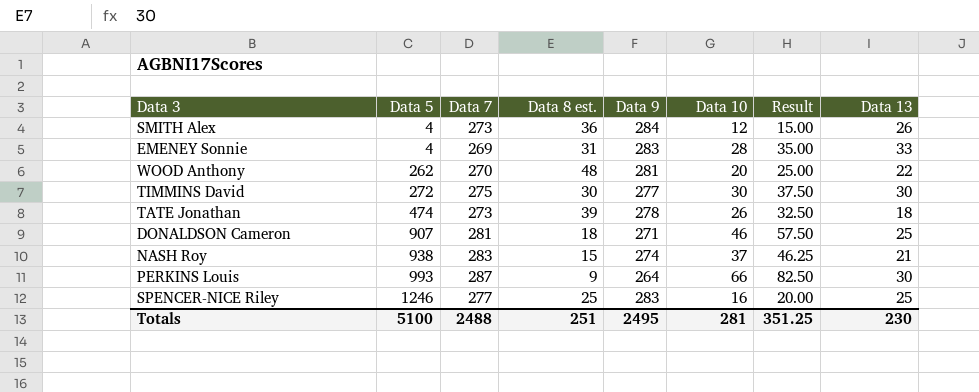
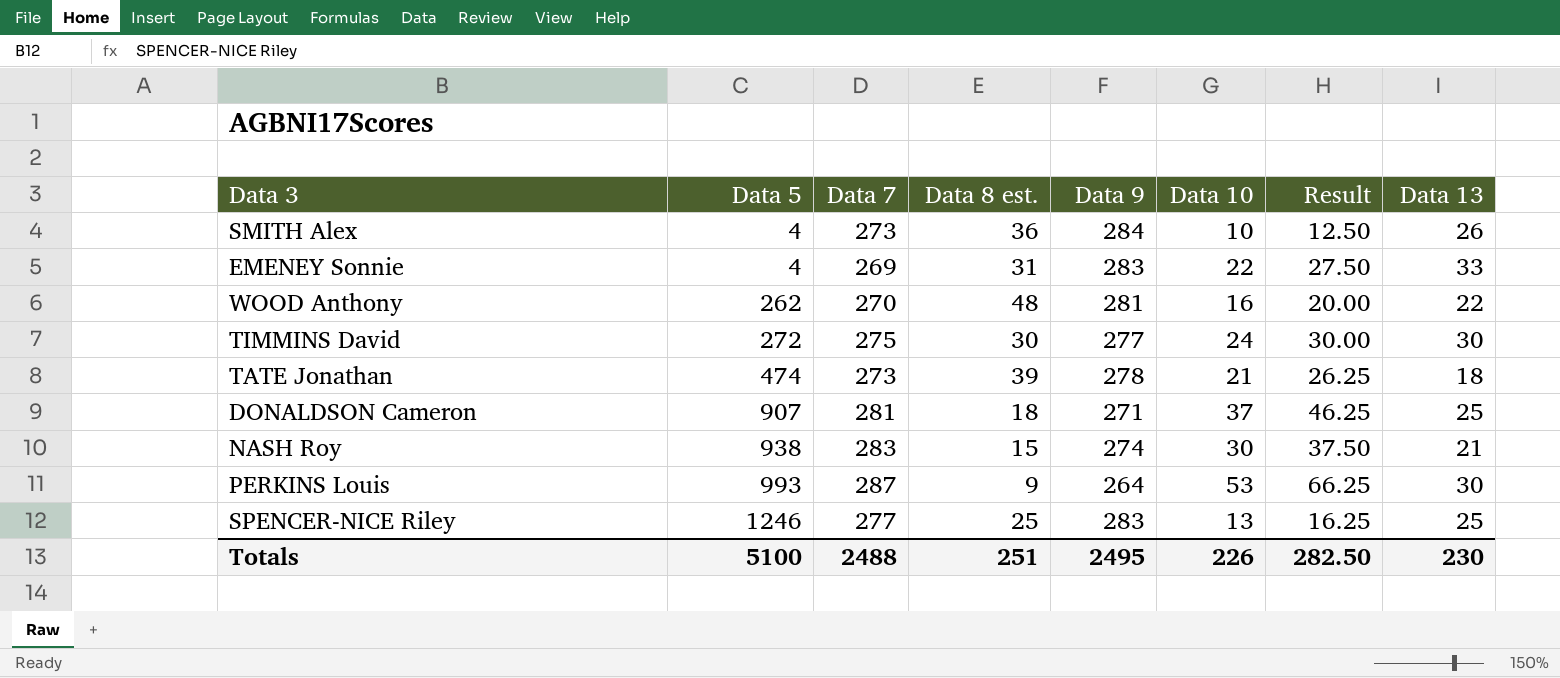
SMITH Alex | Data 10: 12 -> 10
SMITH Alex | Result: 15.00 -> 12.50
EMENEY Sonnie | Data 10: 28 -> 22
EMENEY Sonnie | Result: 35.00 -> 27.50
WOOD Anthony | Data 10: 20 -> 16
WOOD Anthony | Result: 25.00 -> 20.00
TIMMINS David | Data 10: 30 -> 24
TIMMINS David | Result: 37.50 -> 30.00
TATE Jonathan | Data 10: 26 -> 21
TATE Jonathan | Result: 32.50 -> 26.25
DONALDSON Cameron | Data 10: 46 -> 37
DONALDSON Cameron | Result: 57.50 -> 46.25
NASH Roy | Data 10: 37 -> 30
NASH Roy | Result: 46.25 -> 37.50
PERKINS Louis | Data 10: 66 -> 53
PERKINS Louis | Result: 82.50 -> 66.25
SPENCER-NICE Riley | Data 10: 16 -> 13
SPENCER-NICE Riley | Result: 20.00 -> 16.25
Totals | Data 10: 281 -> 226
Totals | Result: 351.25 -> 282.50

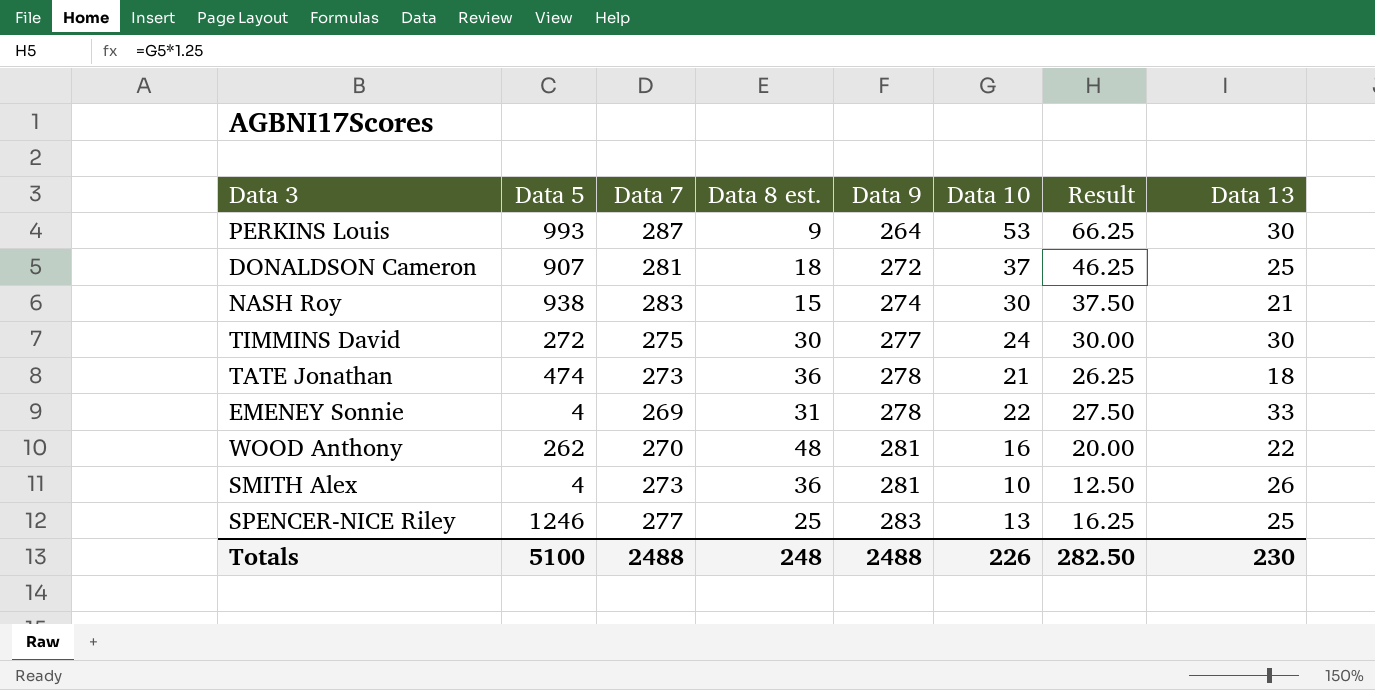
row order: Data 5 ascending -> Data 9 ascending
DONALDSON Cameron | Data 9: 271 -> 272
TATE Jonathan | Data 8 est.: 39 -> 36
EMENEY Sonnie | Data 9: 283 -> 278
SMITH Alex | Data 9: 284 -> 281
Totals | Data 8 est.: 251 -> 248
Totals | Data 9: 2495 -> 2488

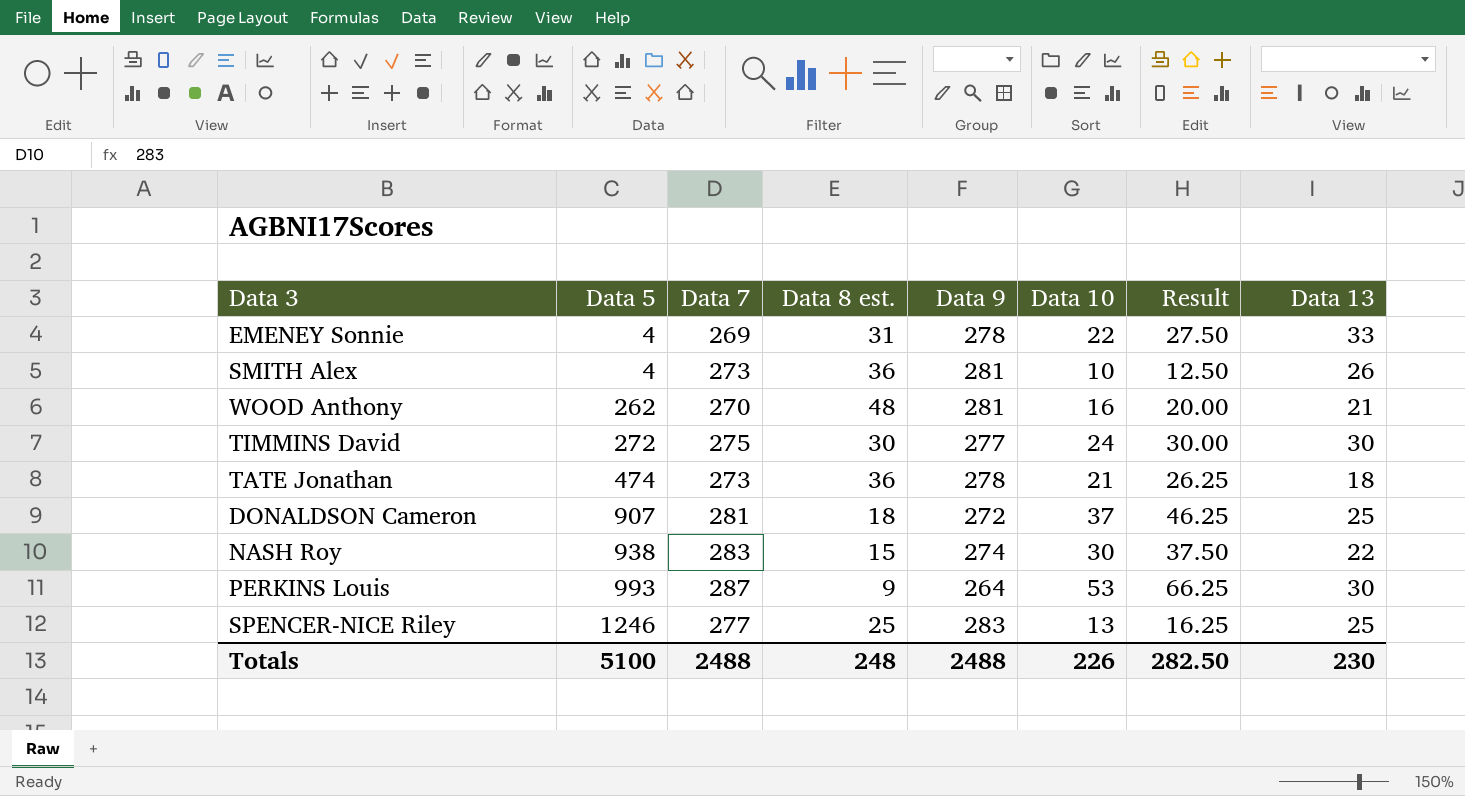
row order: Data 9 ascending -> Data 5 ascending
WOOD Anthony | Data 13: 22 -> 21
NASH Roy | Data 13: 21 -> 22

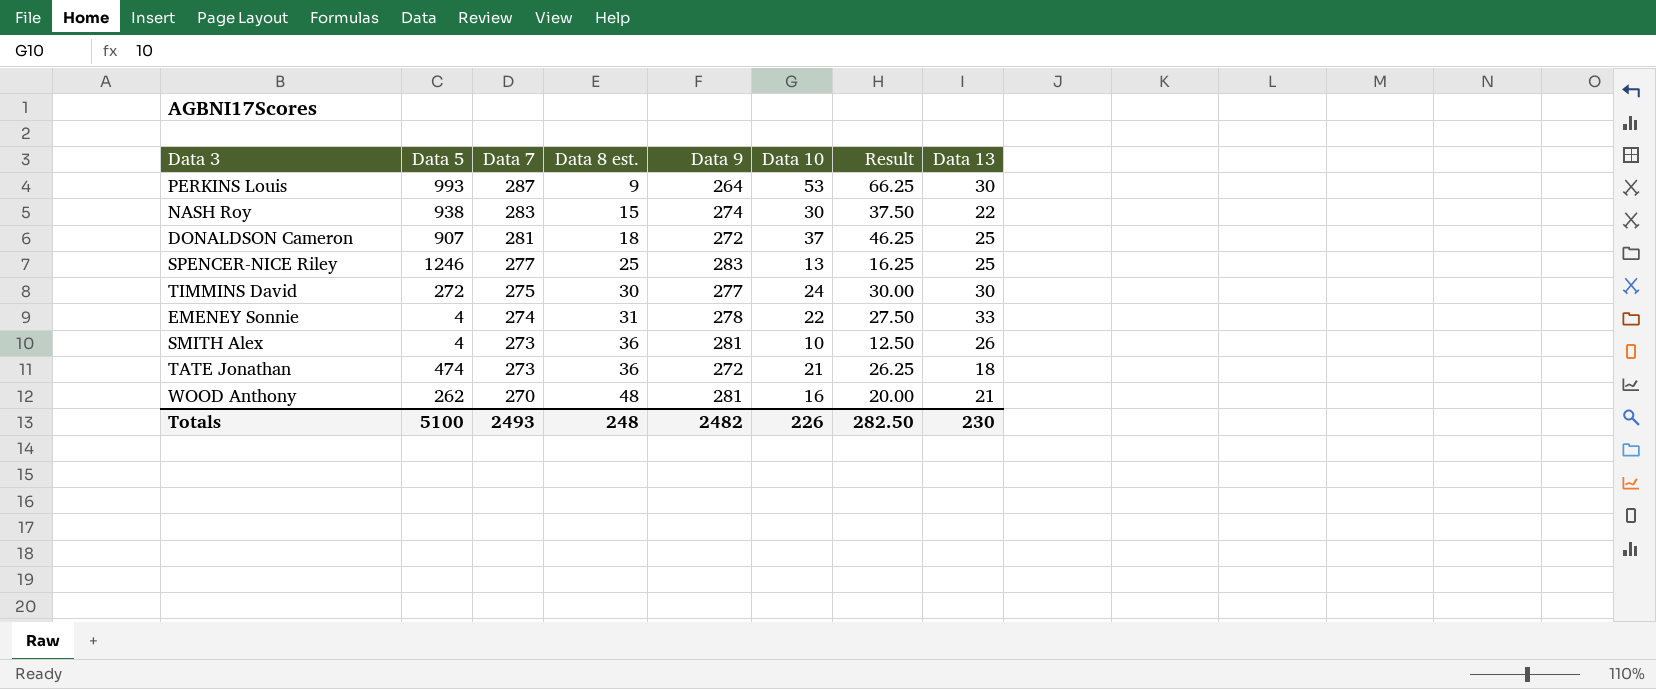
row order: Data 5 ascending -> Data 7 descending
EMENEY Sonnie | Data 7: 269 -> 274
TATE Jonathan | Data 9: 278 -> 272
Totals | Data 7: 2488 -> 2493
Totals | Data 9: 2488 -> 2482

